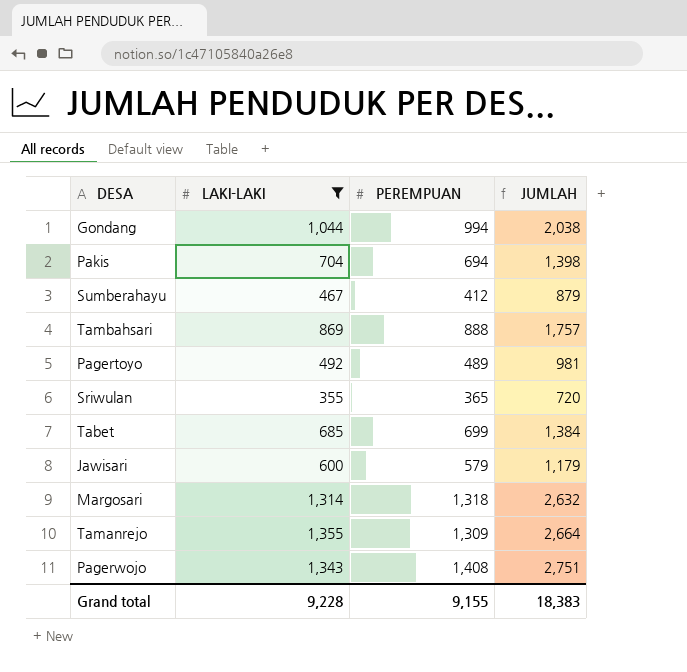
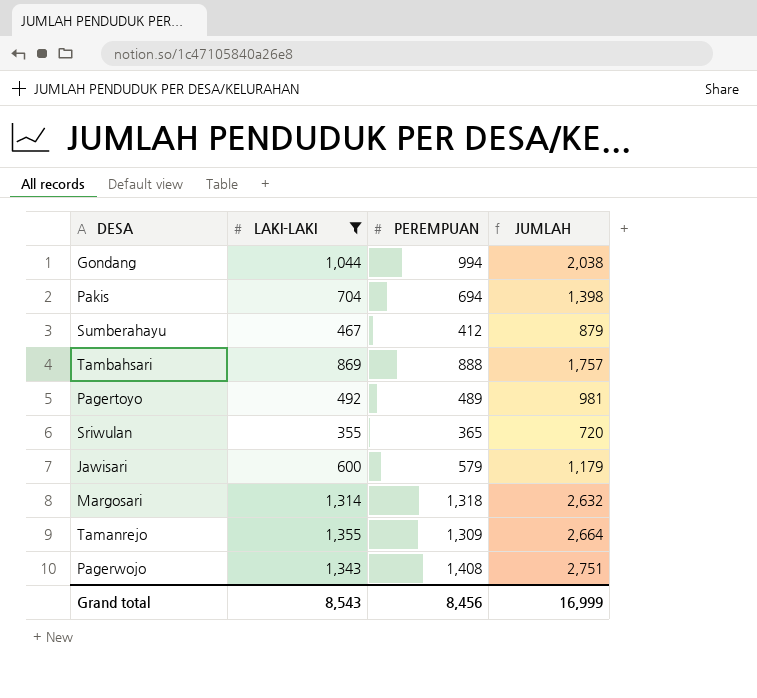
row Tabet: 685 | 699 | 1,384 -> none
Grand total | LAKI-LAKI: 9,228 -> 8,543
Grand total | PEREMPUAN: 9,155 -> 8,456
Grand total | JUMLAH: 18,383 -> 16,999

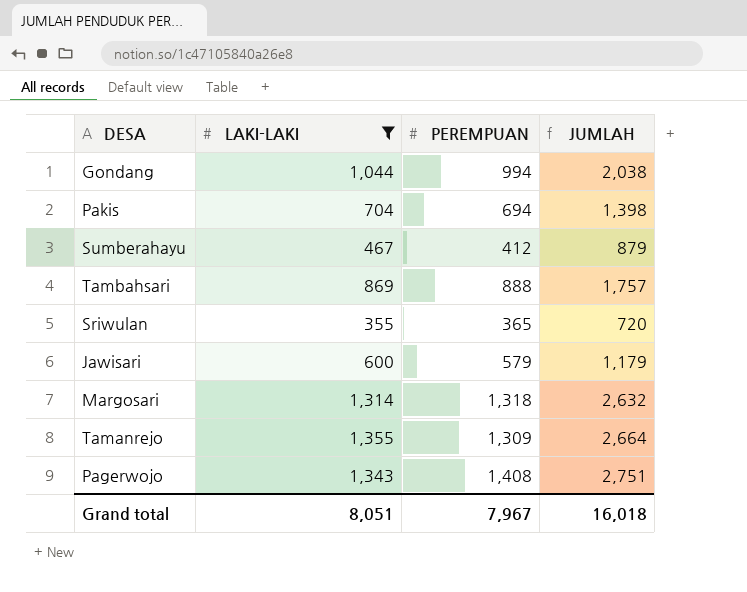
row Pagertoyo: 492 | 489 | 981 -> none
Grand total | LAKI-LAKI: 8,543 -> 8,051
Grand total | PEREMPUAN: 8,456 -> 7,967
Grand total | JUMLAH: 16,999 -> 16,018

